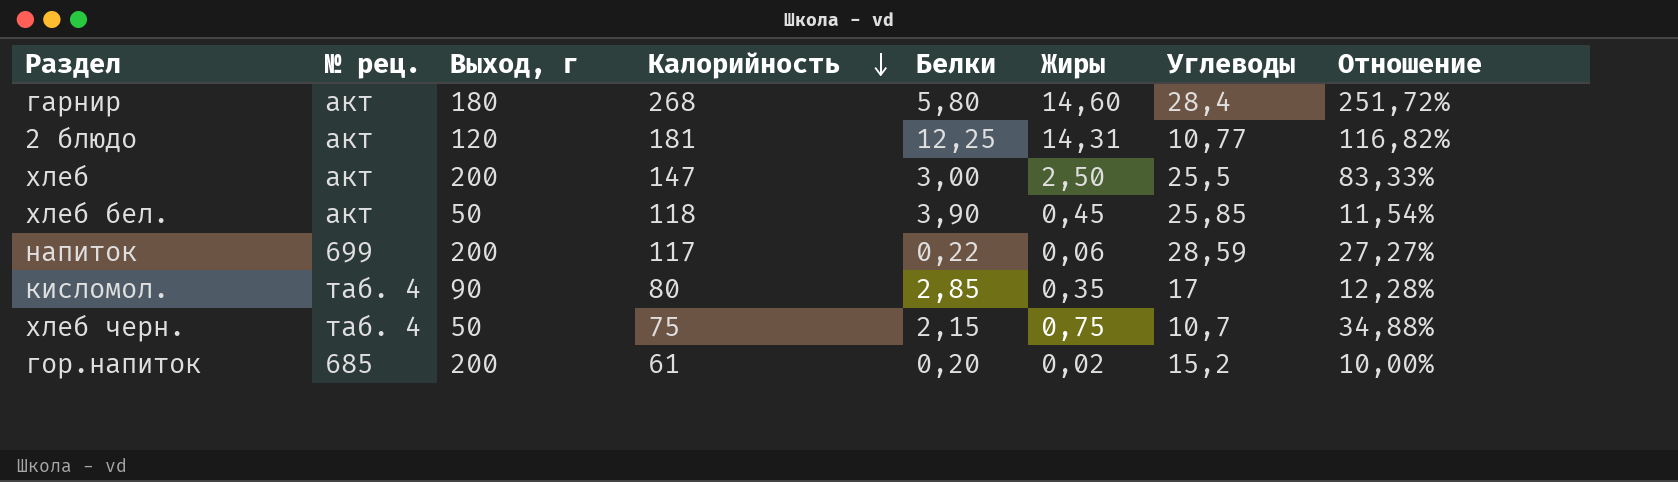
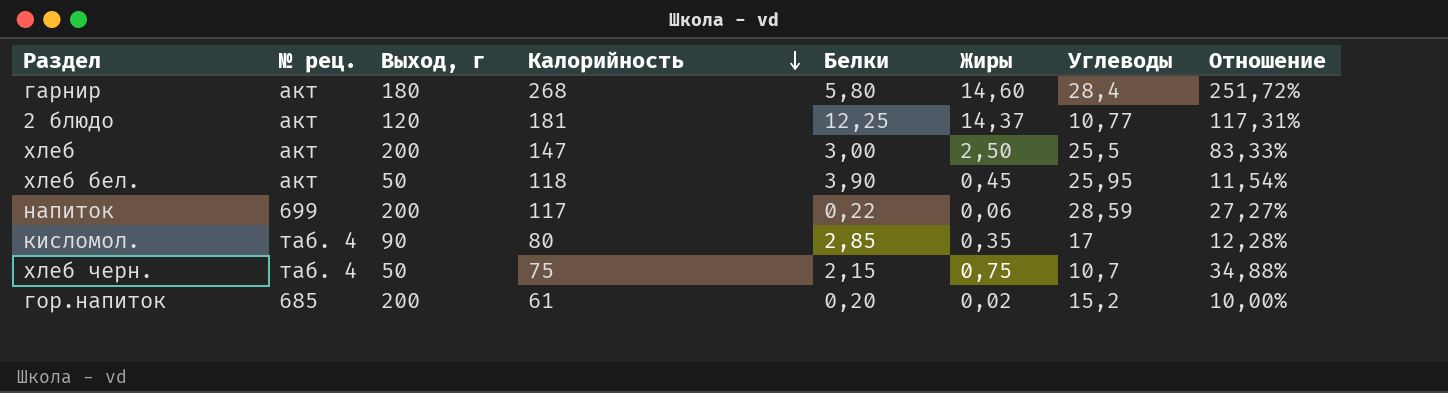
2 блюдо | Жиры: 14,31 -> 14,37
2 блюдо | Отношение: 116,82% -> 117,31%
хлеб бел. | Углеводы: 25,85 -> 25,95

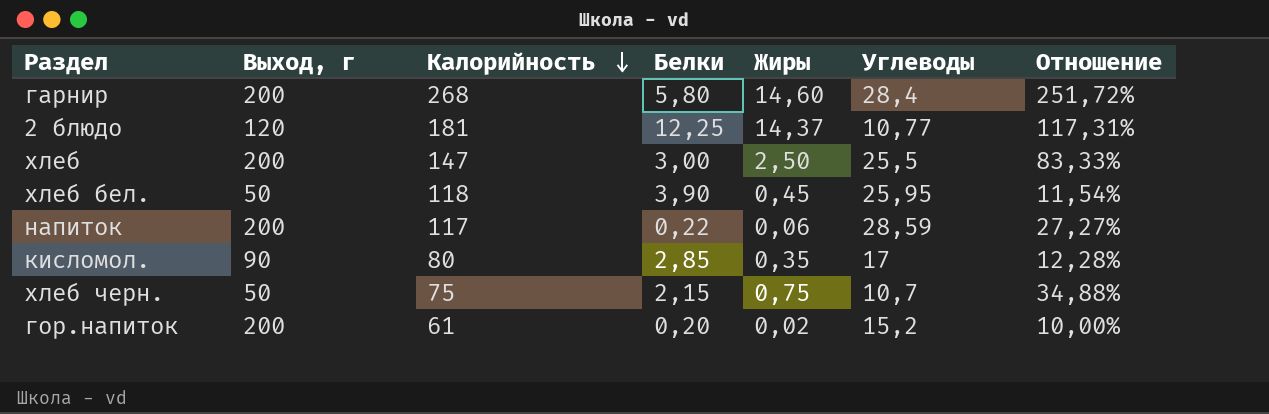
column № рец. | position: 2 -> none
гарнир | Выход, г: 180 -> 200

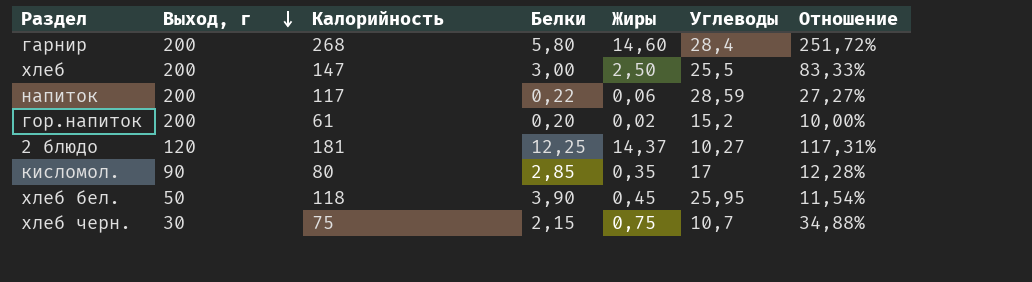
row order: Калорийность descending -> Выход, г descending
2 блюдо | Углеводы: 10,77 -> 10,27
хлеб черн. | Выход, г: 50 -> 30

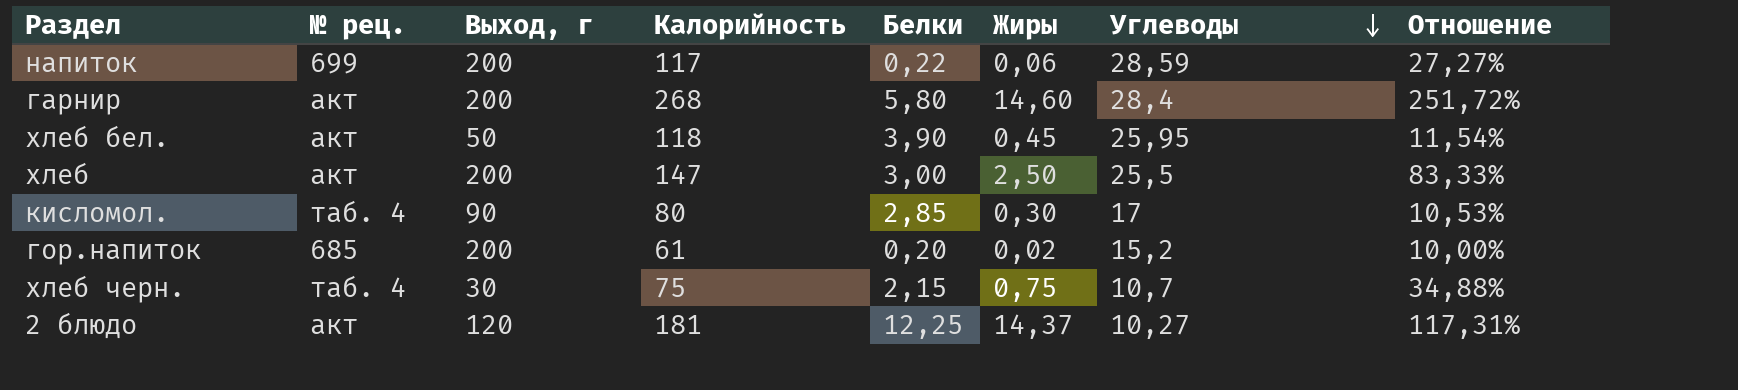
row order: Выход, г descending -> Углеводы descending
column № рец. | position: none -> 2
кисломол. | Жиры: 0,35 -> 0,30
кисломол. | Отношение: 12,28% -> 10,53%

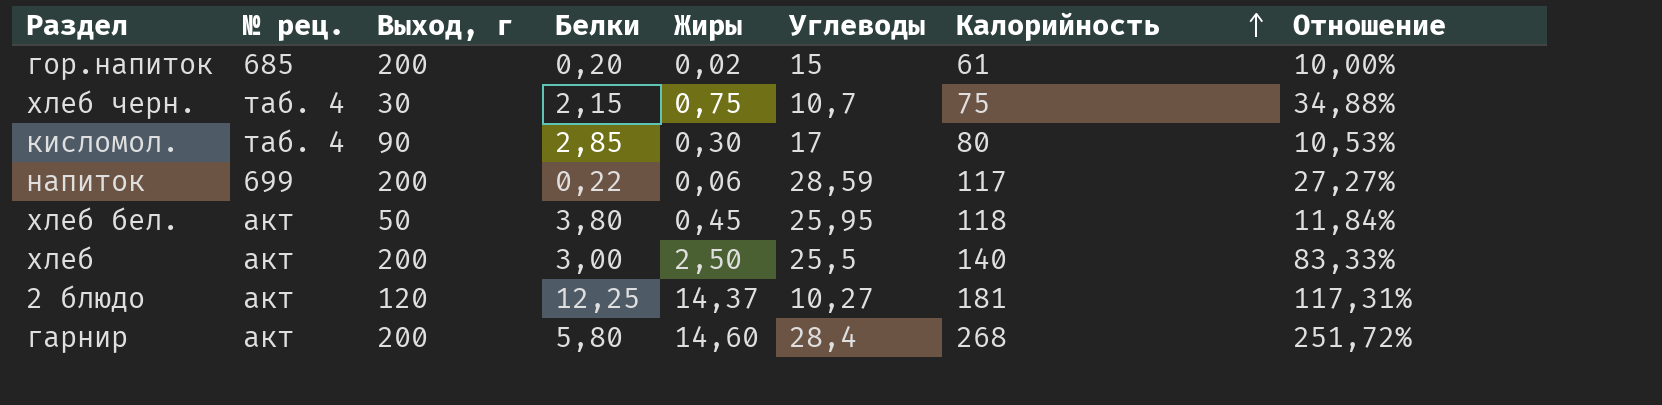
row order: Углеводы descending -> Калорийность ascending
column Калорийность | position: 4 -> 7
гор.напиток | Углеводы: 15,2 -> 15
хлеб бел. | Белки: 3,90 -> 3,80
хлеб бел. | Отношение: 11,54% -> 11,84%
хлеб | Калорийность: 147 -> 140

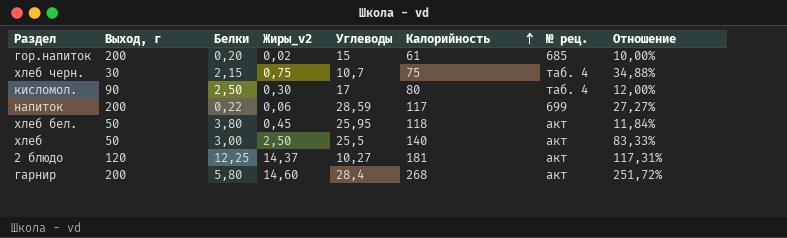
column name: Жиры -> Жиры_v2
column № рец. | position: 2 -> 7
кисломол. | Белки: 2,85 -> 2,50
кисломол. | Отношение: 10,53% -> 12,00%
хлеб | Выход, г: 200 -> 50

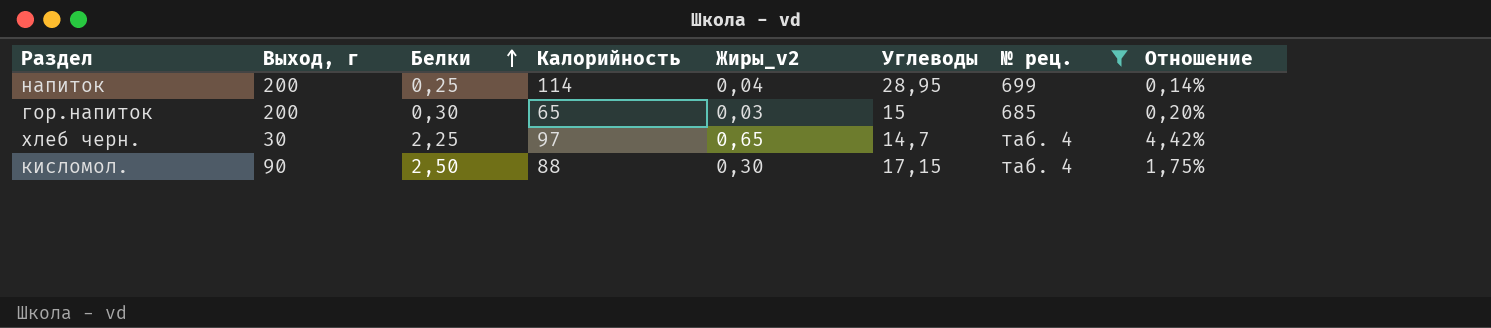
filter: none -> № рец. != акт
row order: Калорийность ascending -> Белки ascending
column Калорийность | position: 6 -> 4
column Отношение | formula: [Жиры_v2] / [Белки] -> [Жиры_v2] / [Углеводы]
напиток | Белки: 0,22 -> 0,25
напиток | Калорийность: 117 -> 114
напиток | Жиры_v2: 0,06 -> 0,04
напиток | Углеводы: 28,59 -> 28,95
гор.напиток | Белки: 0,20 -> 0,30
гор.напиток | Калорийность: 61 -> 65
гор.напиток | Жиры_v2: 0,02 -> 0,03
хлеб черн. | Белки: 2,15 -> 2,25
хлеб черн. | Калорийность: 75 -> 97
хлеб черн. | Жиры_v2: 0,75 -> 0,65
хлеб черн. | Углеводы: 10,7 -> 14,7
кисломол. | Калорийность: 80 -> 88
кисломол. | Углеводы: 17 -> 17,15

